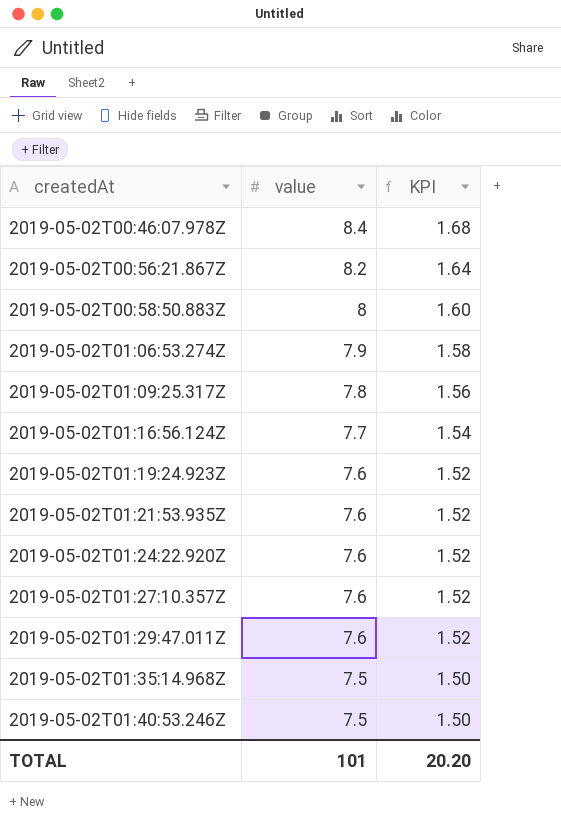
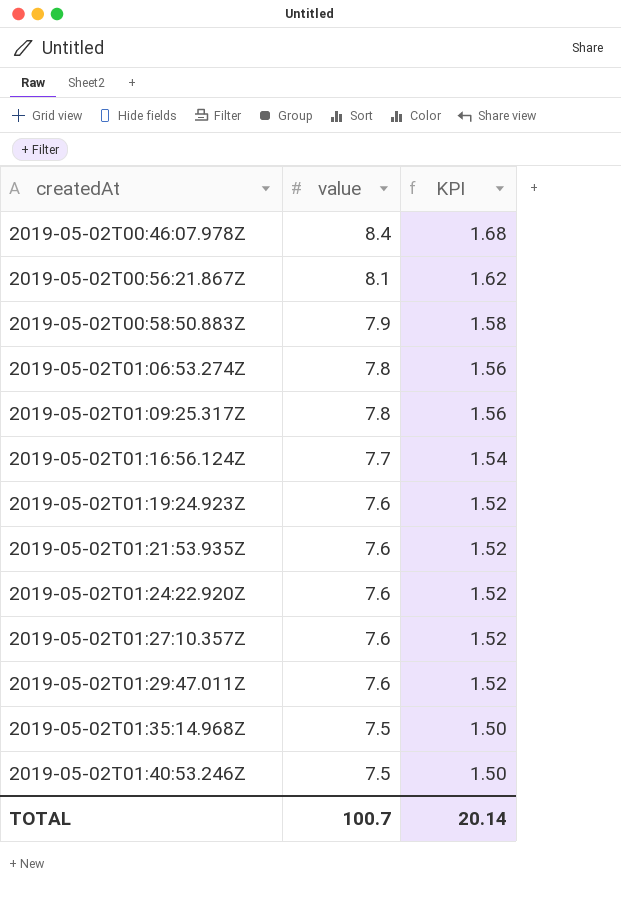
2019-05-02T00:56:21.867Z | value: 8.2 -> 8.1
2019-05-02T00:56:21.867Z | KPI: 1.64 -> 1.62
2019-05-02T00:58:50.883Z | value: 8 -> 7.9
2019-05-02T00:58:50.883Z | KPI: 1.60 -> 1.58
2019-05-02T01:06:53.274Z | value: 7.9 -> 7.8
2019-05-02T01:06:53.274Z | KPI: 1.58 -> 1.56
TOTAL | value: 101 -> 100.7
TOTAL | KPI: 20.20 -> 20.14

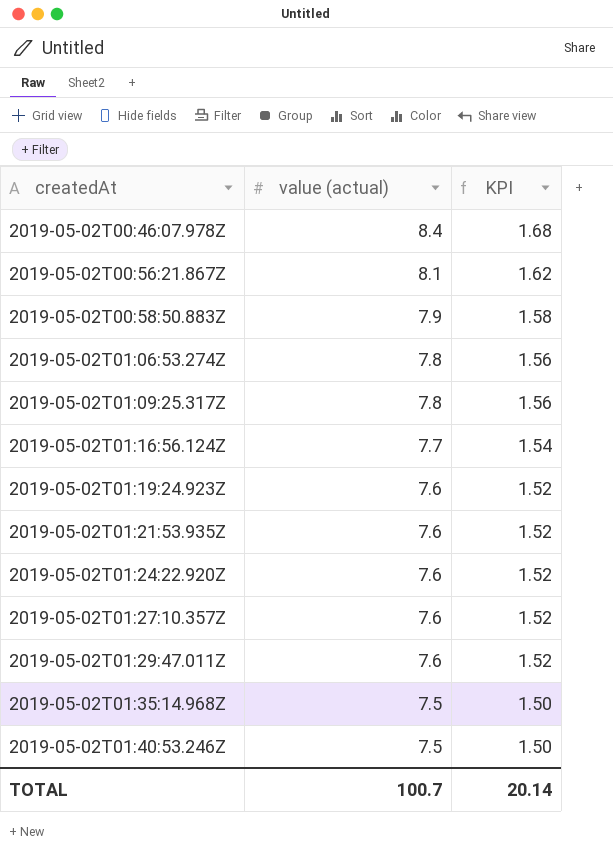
column name: value -> value (actual)

